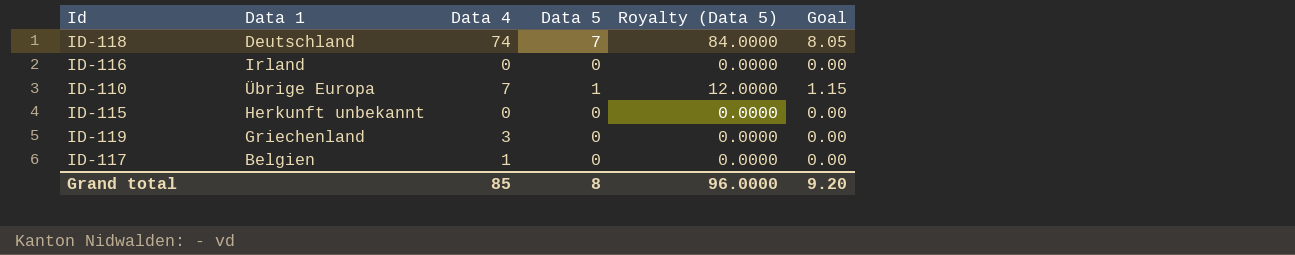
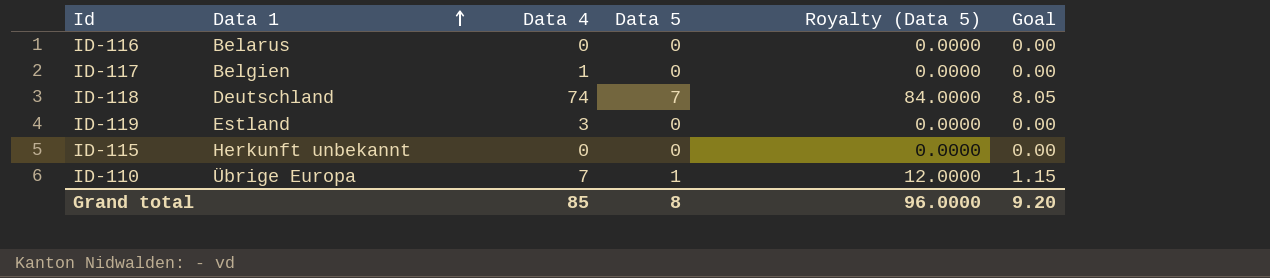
row order: none -> Data 1 ascending
ID-116 | Data 1: Irland -> Belarus
ID-119 | Data 1: Griechenland -> Estland

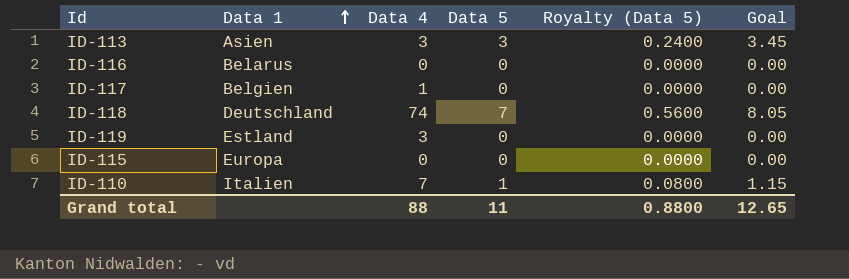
column Royalty (Data 5) | formula: [Data 5] * 12 -> [Data 5] * 0.08
row ID-113: none -> Asien | 3 | 3 | 0.2400 | 3.45
ID-115 | Data 1: Herkunft unbekannt -> Europa
ID-110 | Data 1: Übrige Europa -> Italien
Grand total | Data 4: 85 -> 88
Grand total | Data 5: 8 -> 11
Grand total | Royalty (Data 5): 96.0000 -> 0.8800
Grand total | Goal: 9.20 -> 12.65

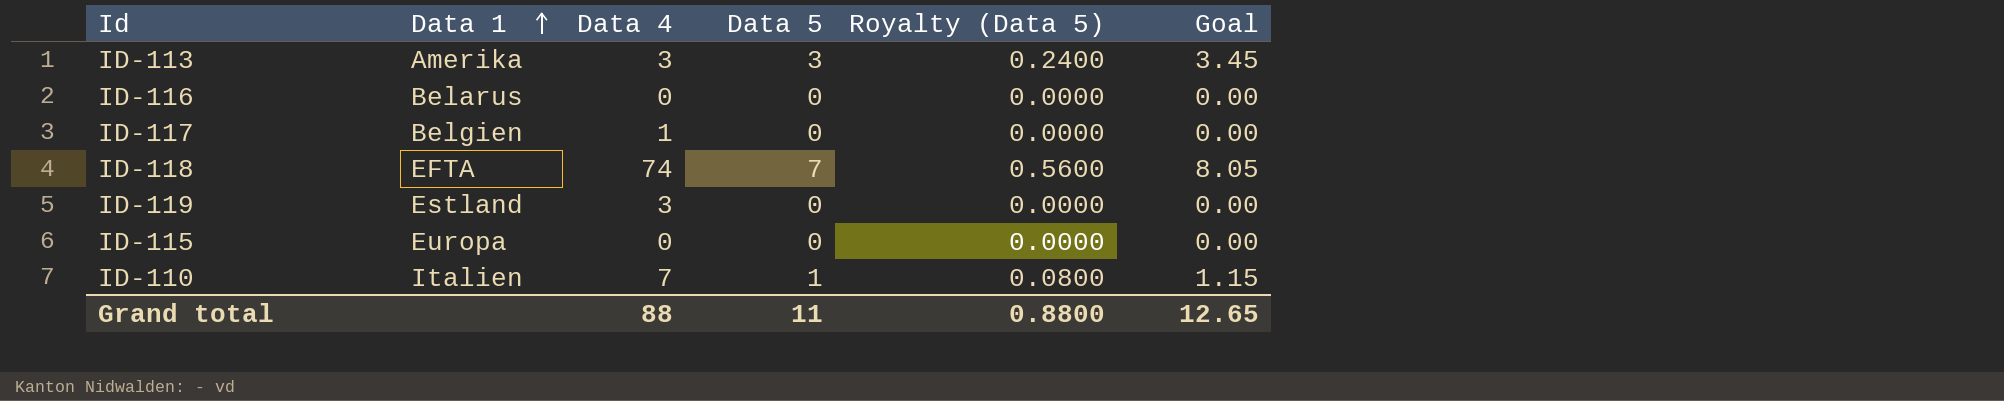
ID-113 | Data 1: Asien -> Amerika
ID-118 | Data 1: Deutschland -> EFTA

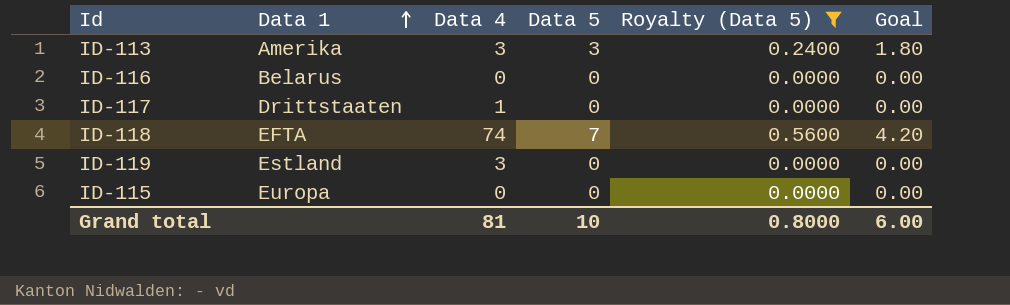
filter: none -> Royalty (Data 5) != 0.0800
column Goal | formula: [Data 5] * 1.15 -> [Data 5] * 0.6
ID-117 | Data 1: Belgien -> Drittstaaten
Grand total | Data 4: 88 -> 81
Grand total | Data 5: 11 -> 10
Grand total | Royalty (Data 5): 0.8800 -> 0.8000
Grand total | Goal: 12.65 -> 6.00

